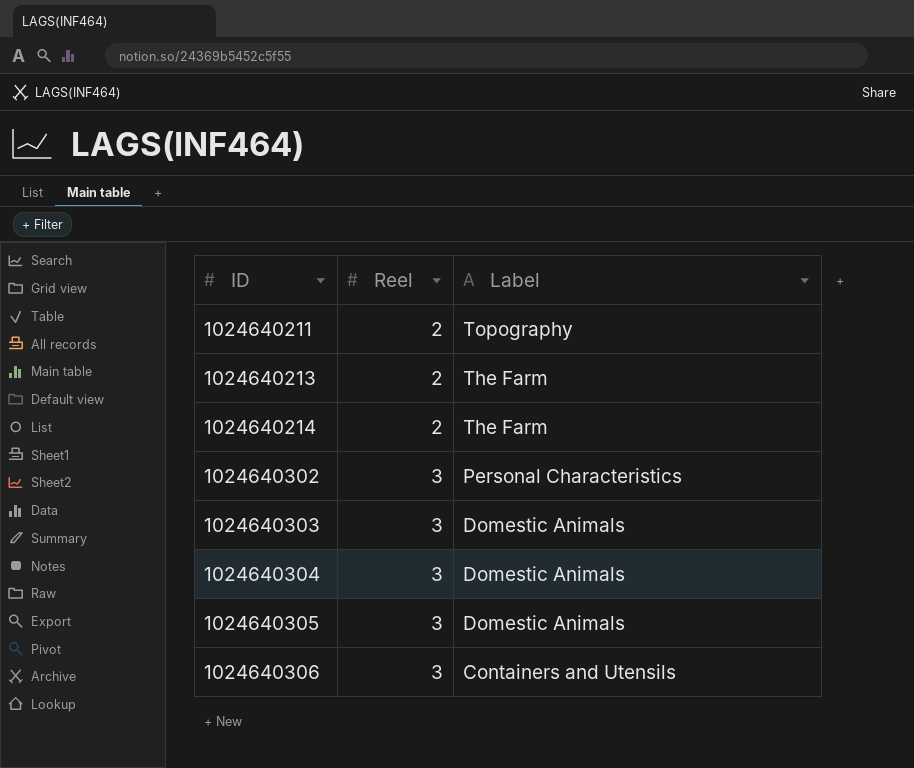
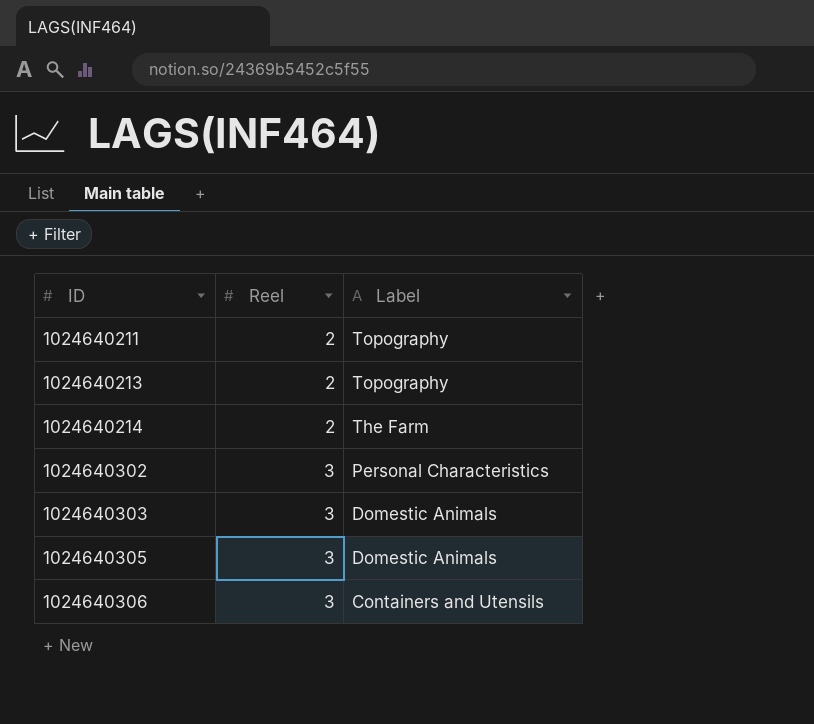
row 1024640304: 3 | Domestic Animals -> none
1024640213 | Label: The Farm -> Topography

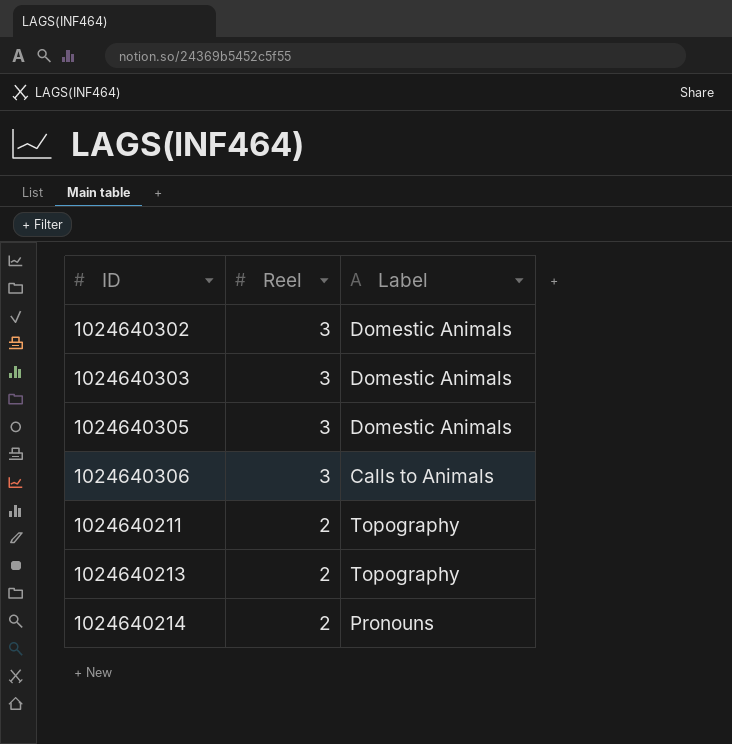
row order: ID ascending -> Reel descending
1024640302 | Label: Personal Characteristics -> Domestic Animals
1024640306 | Label: Containers and Utensils -> Calls to Animals
1024640214 | Label: The Farm -> Pronouns

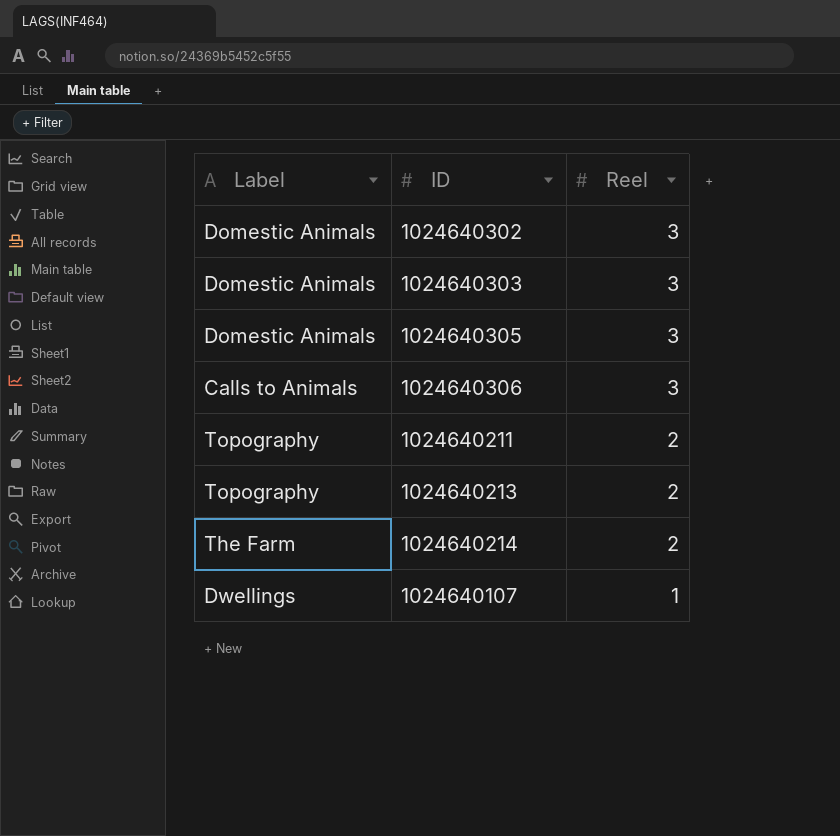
column Label | position: 3 -> 1
1024640214 | Label: Pronouns -> The Farm
row 1024640107: none -> Dwellings | 1

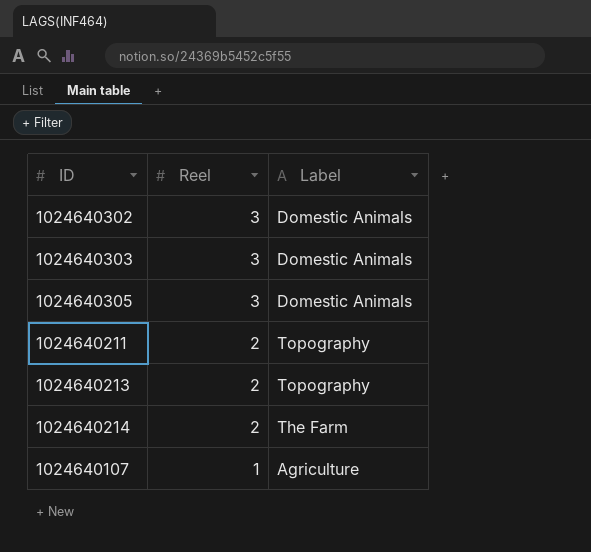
column Label | position: 1 -> 3
row 1024640306: Calls to Animals | 3 -> none
1024640107 | Label: Dwellings -> Agriculture

